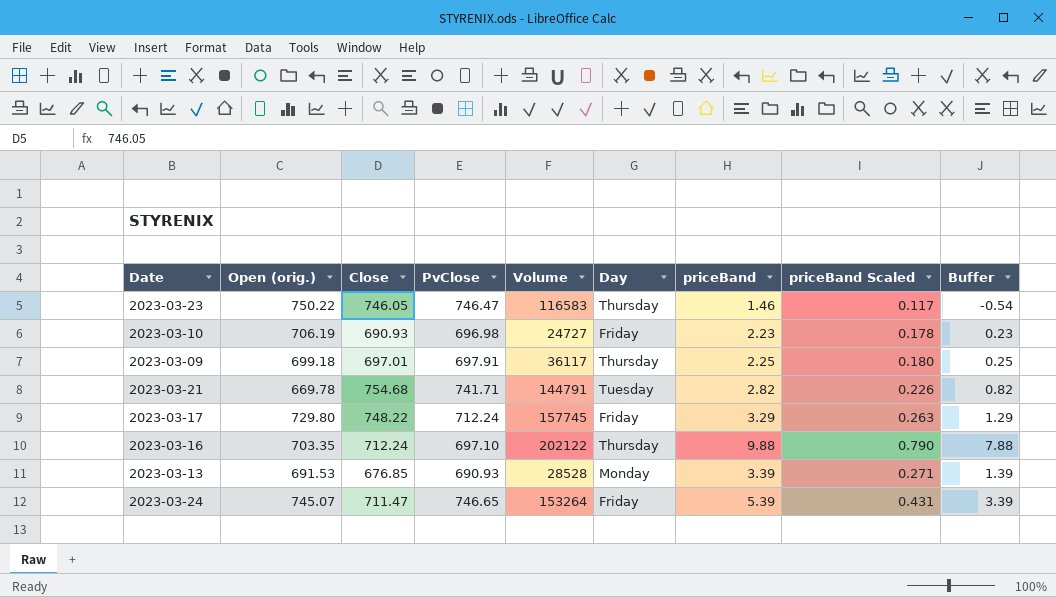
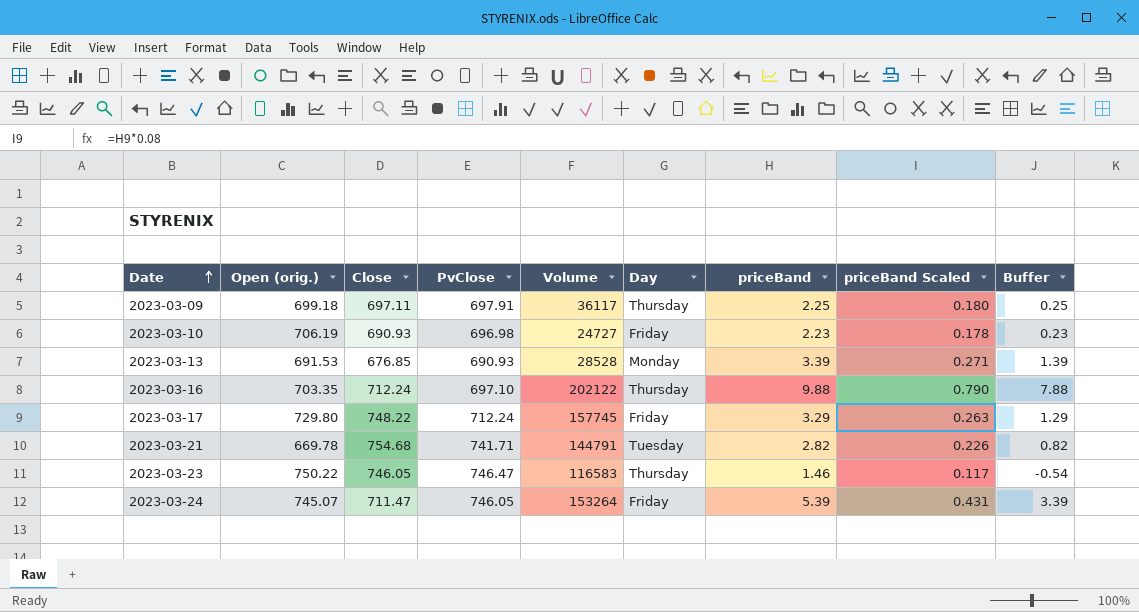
row order: none -> Date ascending
2023-03-09 | Close: 697.01 -> 697.11
2023-03-24 | PvClose: 746.65 -> 746.05

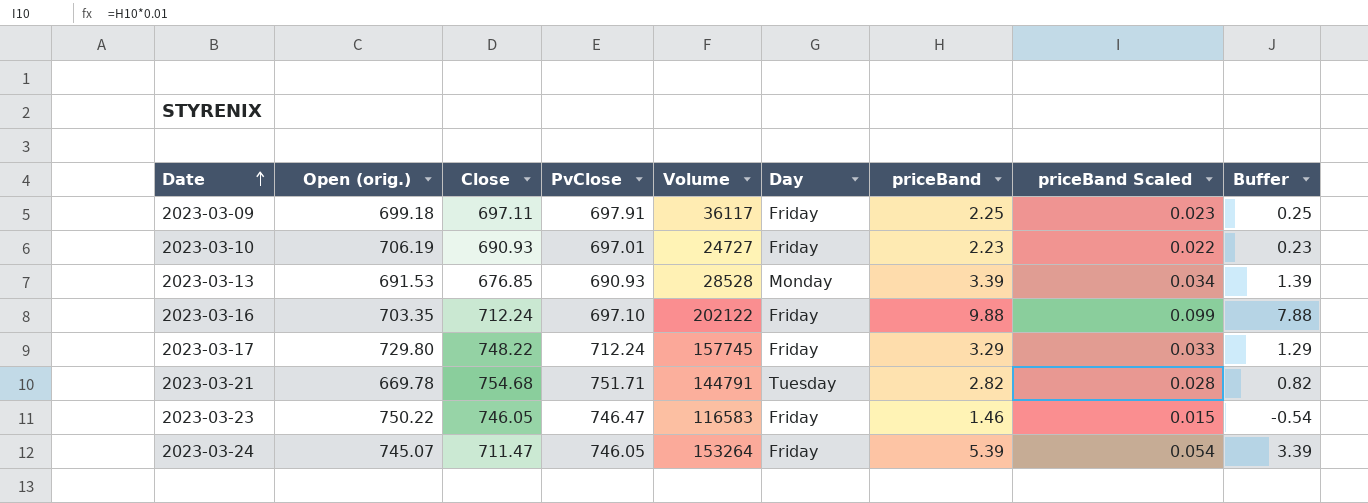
column priceBand Scaled | formula: [priceBand] * 0.08 -> [priceBand] * 0.01
2023-03-09 | Day: Thursday -> Friday
2023-03-10 | PvClose: 696.98 -> 697.01
2023-03-16 | Day: Thursday -> Friday
2023-03-21 | PvClose: 741.71 -> 751.71
2023-03-23 | Day: Thursday -> Friday

